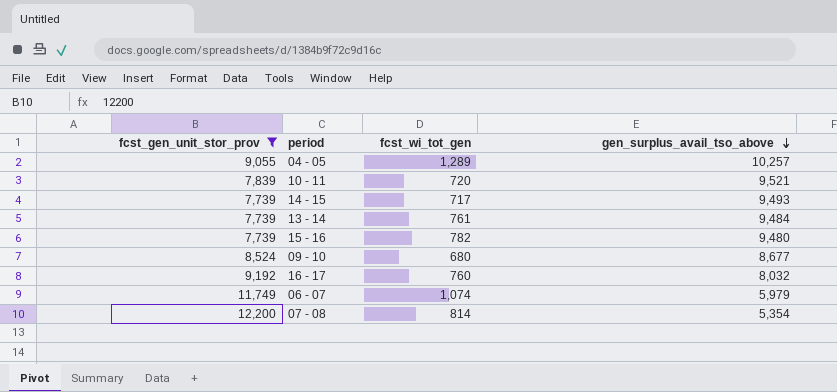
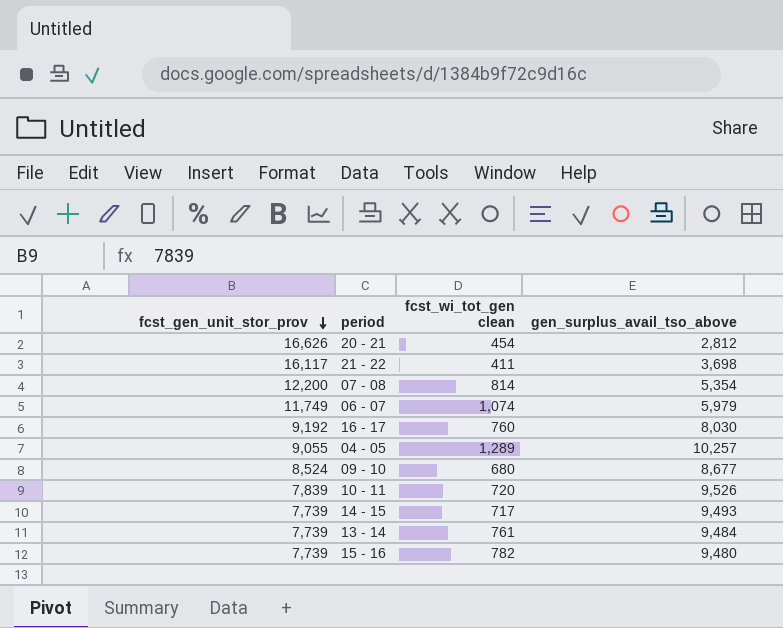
filter: fcst_gen_unit_stor_prov <= 12,200 -> none
row order: gen_surplus_avail_tso_above descending -> fcst_gen_unit_stor_prov descending
column name: fcst_wi_tot_gen -> fcst_wi_tot_gen clean
16 - 17 | gen_surplus_avail_tso_above: 8,032 -> 8,030
10 - 11 | gen_surplus_avail_tso_above: 9,521 -> 9,526

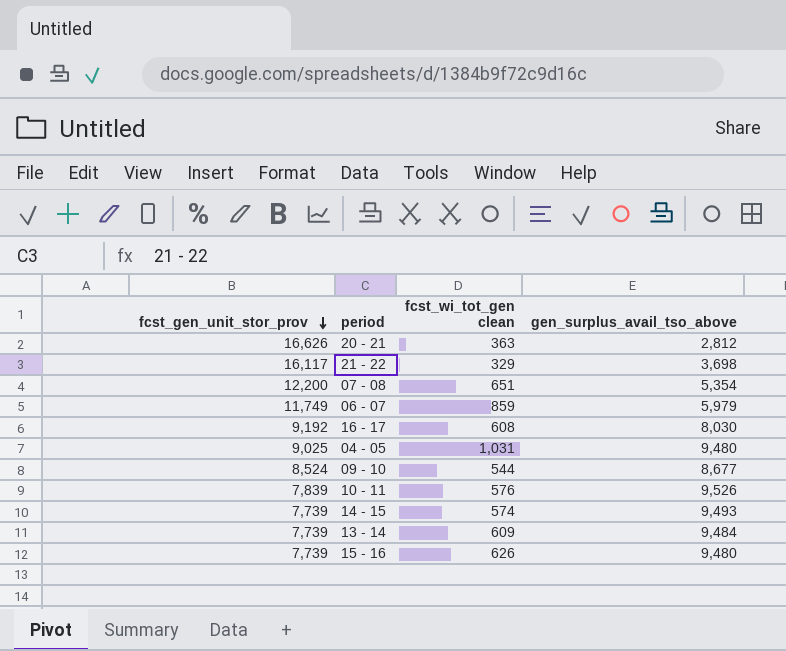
20 - 21 | fcst_wi_tot_gen clean: 454 -> 363
21 - 22 | fcst_wi_tot_gen clean: 411 -> 329
07 - 08 | fcst_wi_tot_gen clean: 814 -> 651
06 - 07 | fcst_wi_tot_gen clean: 1,074 -> 859
16 - 17 | fcst_wi_tot_gen clean: 760 -> 608
04 - 05 | fcst_gen_unit_stor_prov: 9,055 -> 9,025
04 - 05 | fcst_wi_tot_gen clean: 1,289 -> 1,031
04 - 05 | gen_surplus_avail_tso_above: 10,257 -> 9,480
09 - 10 | fcst_wi_tot_gen clean: 680 -> 544
10 - 11 | fcst_wi_tot_gen clean: 720 -> 576
14 - 15 | fcst_wi_tot_gen clean: 717 -> 574
13 - 14 | fcst_wi_tot_gen clean: 761 -> 609
15 - 16 | fcst_wi_tot_gen clean: 782 -> 626

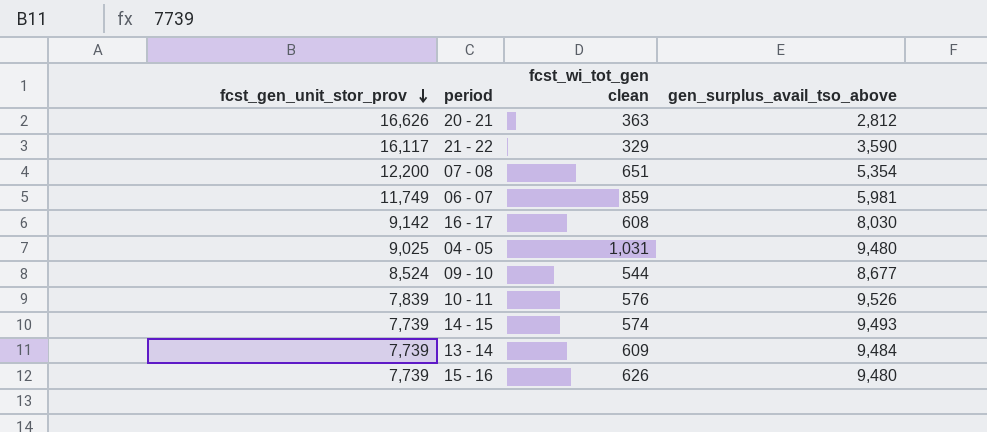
21 - 22 | gen_surplus_avail_tso_above: 3,698 -> 3,590
06 - 07 | gen_surplus_avail_tso_above: 5,979 -> 5,981
16 - 17 | fcst_gen_unit_stor_prov: 9,192 -> 9,142

